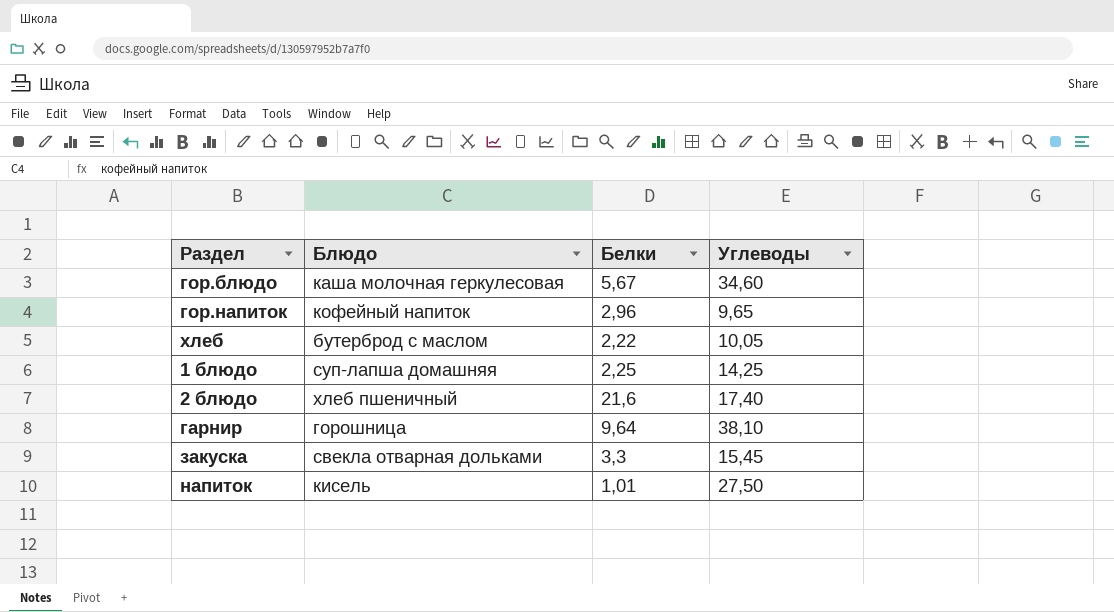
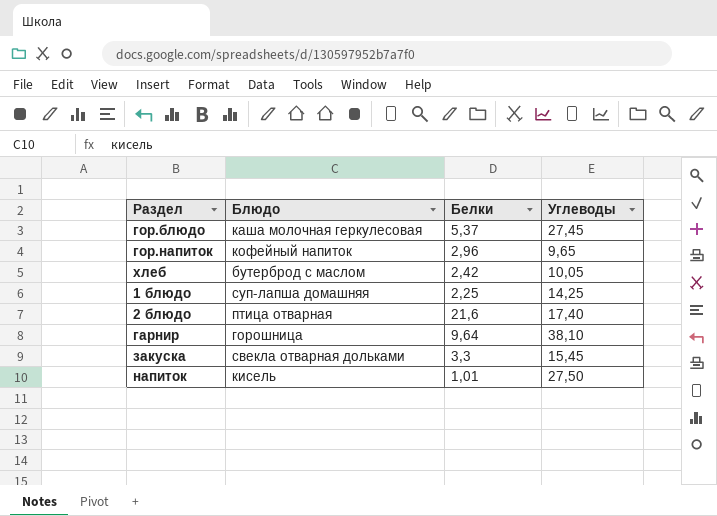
гор.блюдо | Белки: 5,67 -> 5,37
гор.блюдо | Углеводы: 34,60 -> 27,45
хлеб | Белки: 2,22 -> 2,42
2 блюдо | Блюдо: хлеб пшеничный -> птица отварная

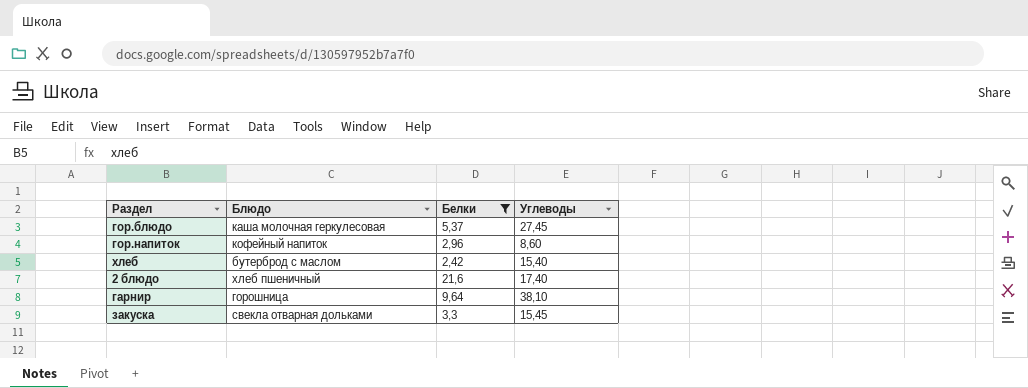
filter: none -> Белки >= 2,42
гор.напиток | Углеводы: 9,65 -> 8,60
хлеб | Углеводы: 10,05 -> 15,40
2 блюдо | Блюдо: птица отварная -> хлеб пшеничный

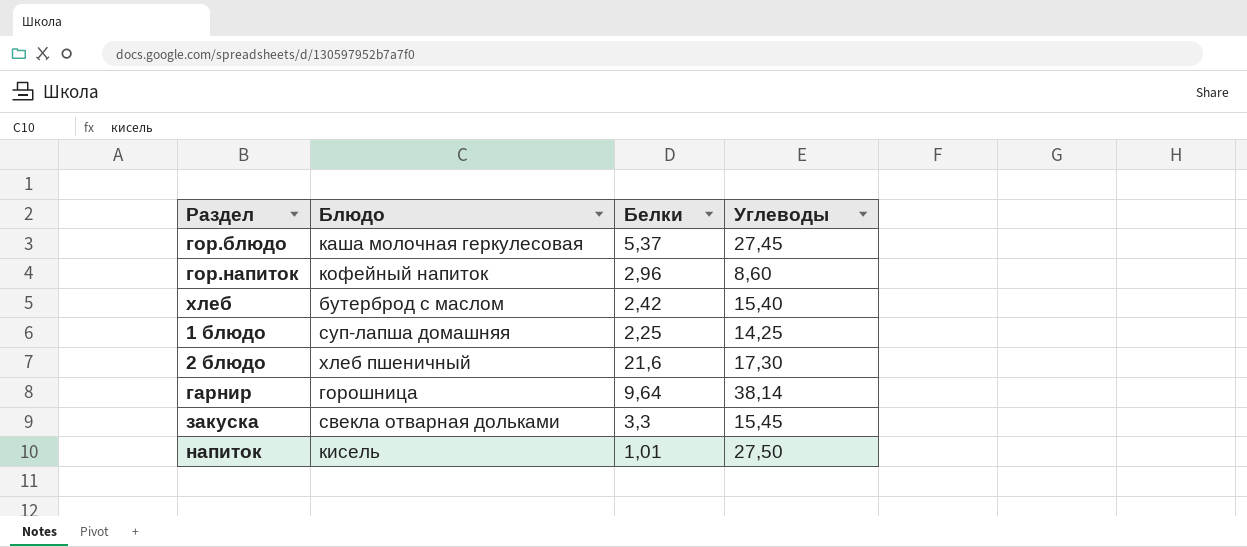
filter: Белки >= 2,42 -> none
2 блюдо | Углеводы: 17,40 -> 17,30
гарнир | Углеводы: 38,10 -> 38,14

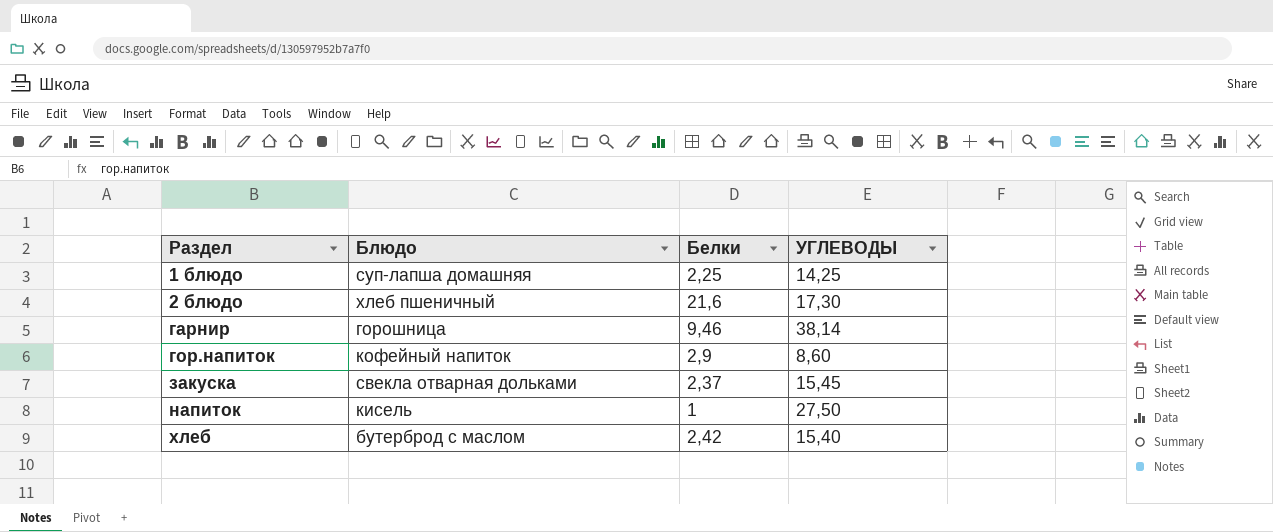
row order: none -> Раздел ascending
column name: Углеводы -> УГЛЕВОДЫ
row гор.блюдо: каша молочная геркулесовая | 5,37 | 27,45 -> none
гарнир | Белки: 9,64 -> 9,46
гор.напиток | Белки: 2,96 -> 2,9
закуска | Белки: 3,3 -> 2,37
напиток | Белки: 1,01 -> 1

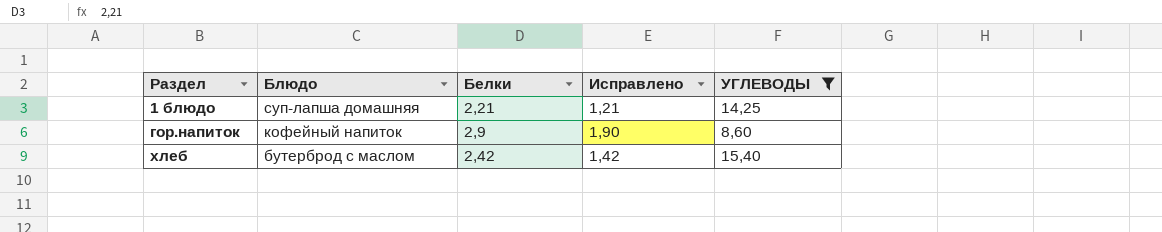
filter: none -> УГЛЕВОДЫ <= 15,40
column Исправлено | formula: none -> [Белки] - 1
1 блюдо | Белки: 2,25 -> 2,21

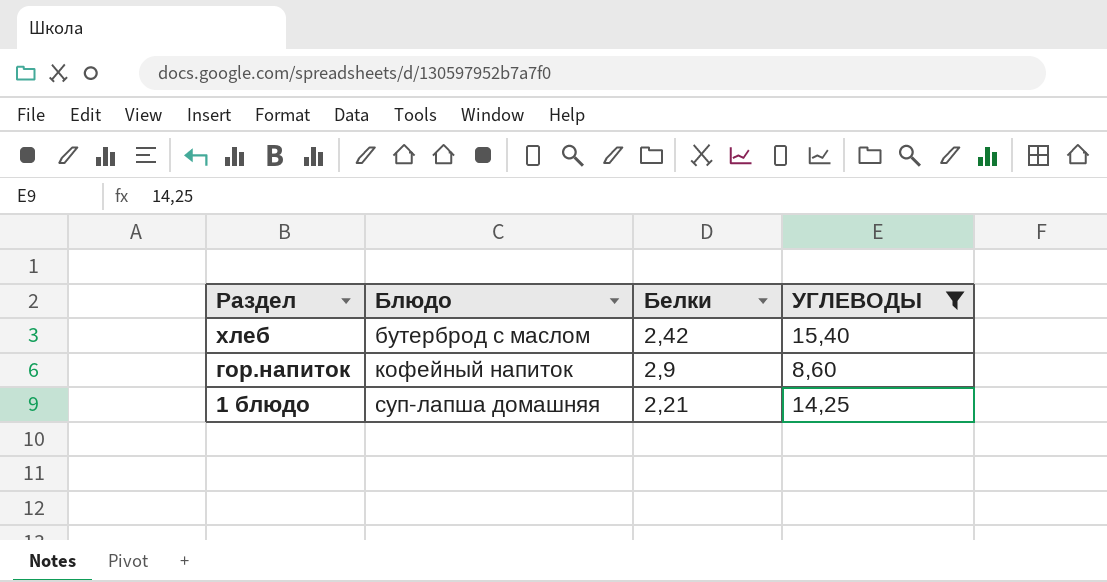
row order: Раздел ascending -> Раздел descending
column Исправлено | formula: [Белки] - 1 -> none

